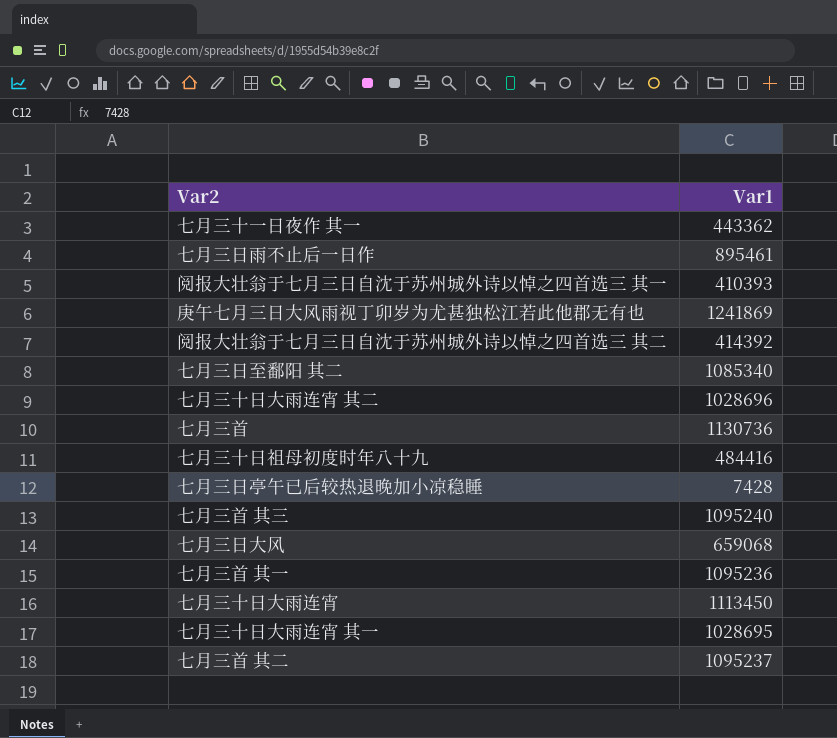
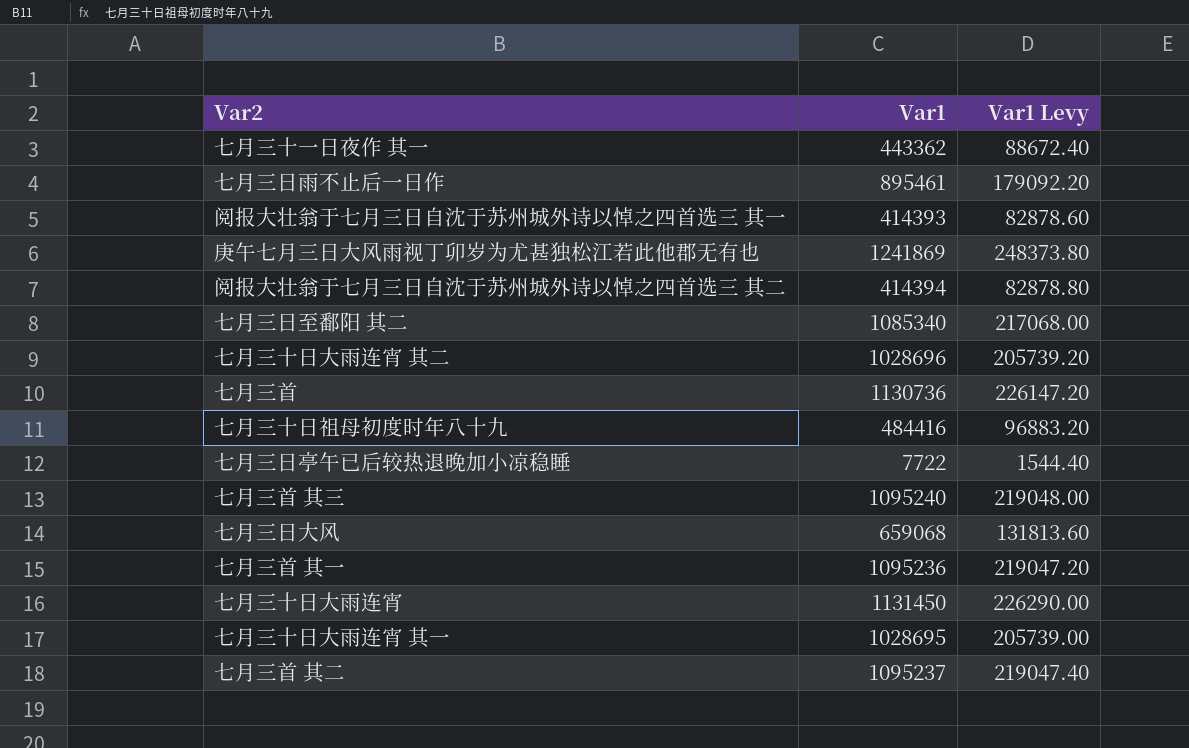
column Var1 Levy | formula: none -> [Var1] * 0.2
阅报大壮翁于七月三日自沈于苏州城外诗以悼之四首选三 其一 | Var1: 410393 -> 414393
阅报大壮翁于七月三日自沈于苏州城外诗以悼之四首选三 其二 | Var1: 414392 -> 414394
七月三日亭午已后较热退晚加小凉稳睡 | Var1: 7428 -> 7722
七月三十日大雨连宵 | Var1: 1113450 -> 1131450

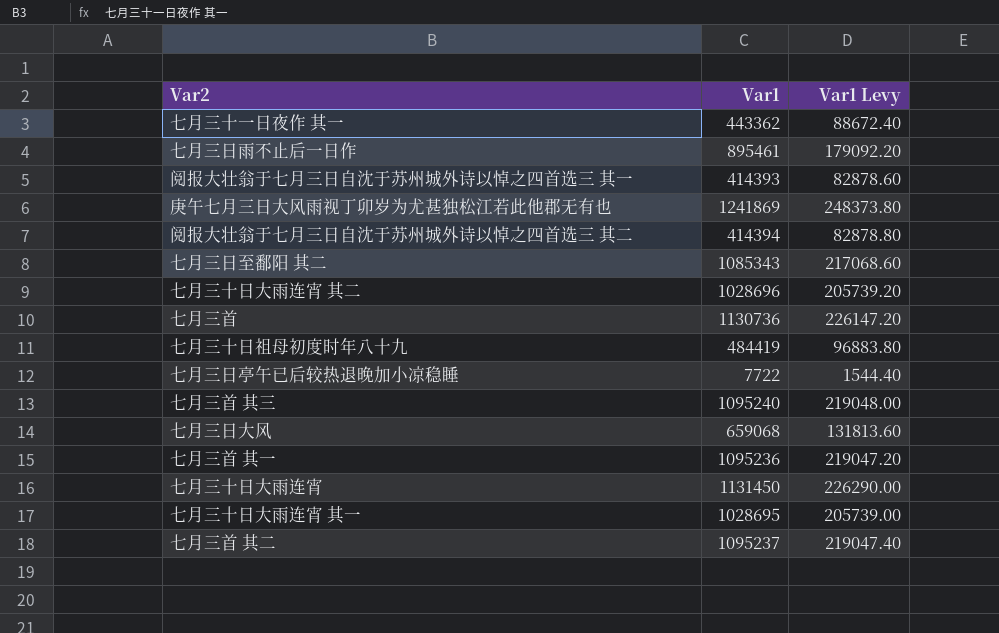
七月三日至鄱阳 其二 | Var1: 1085340 -> 1085343
七月三日至鄱阳 其二 | Var1 Levy: 217068.00 -> 217068.60
七月三十日祖母初度时年八十九 | Var1: 484416 -> 484419
七月三十日祖母初度时年八十九 | Var1 Levy: 96883.20 -> 96883.80

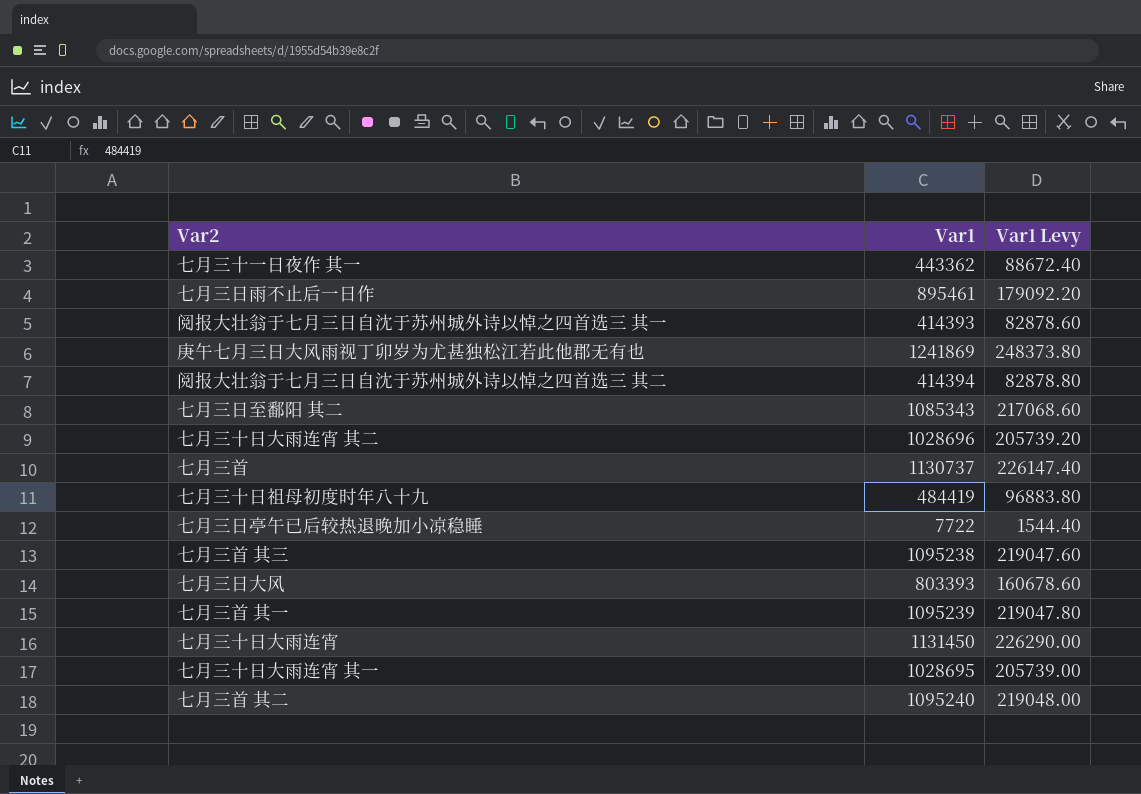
七月三首 | Var1: 1130736 -> 1130737
七月三首 | Var1 Levy: 226147.20 -> 226147.40
七月三首 其三 | Var1: 1095240 -> 1095238
七月三首 其三 | Var1 Levy: 219048.00 -> 219047.60
七月三日大风 | Var1: 659068 -> 803393
七月三日大风 | Var1 Levy: 131813.60 -> 160678.60
七月三首 其一 | Var1: 1095236 -> 1095239
七月三首 其一 | Var1 Levy: 219047.20 -> 219047.80
七月三首 其二 | Var1: 1095237 -> 1095240
七月三首 其二 | Var1 Levy: 219047.40 -> 219048.00

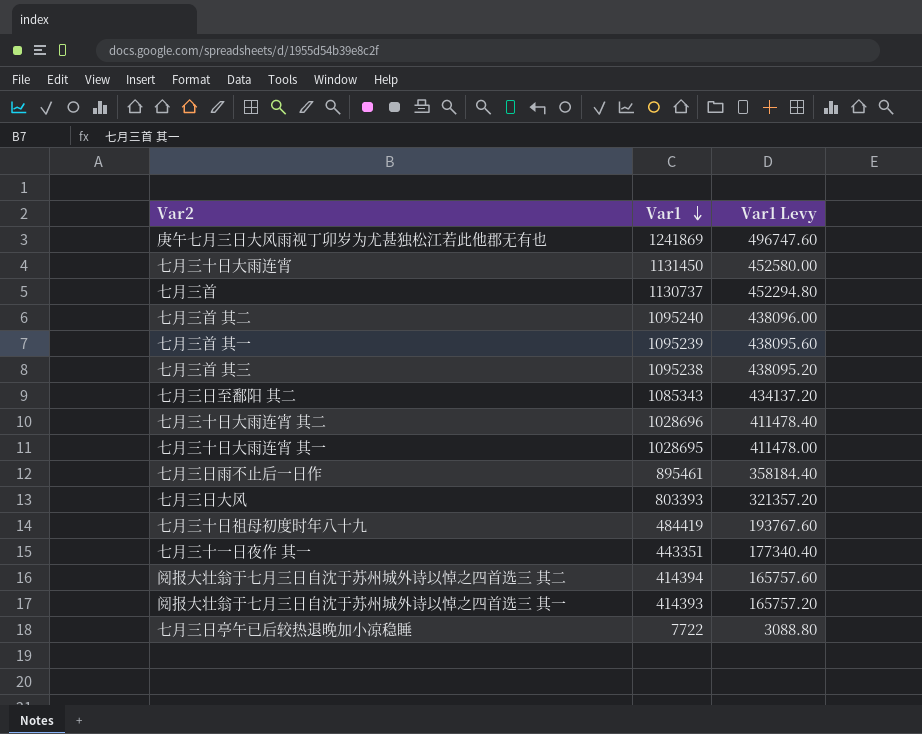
row order: none -> Var1 descending
column Var1 Levy | formula: [Var1] * 0.2 -> [Var1] * 0.4
七月三十一日夜作 其一 | Var1: 443362 -> 443351

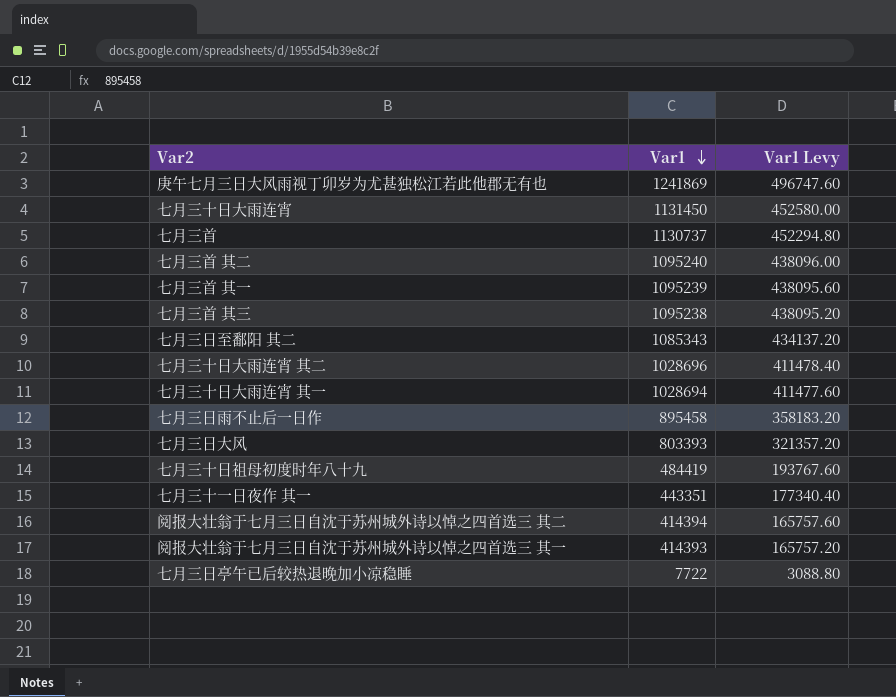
七月三十日大雨连宵 其一 | Var1: 1028695 -> 1028694
七月三十日大雨连宵 其一 | Var1 Levy: 411478.00 -> 411477.60
七月三日雨不止后一日作 | Var1: 895461 -> 895458
七月三日雨不止后一日作 | Var1 Levy: 358184.40 -> 358183.20

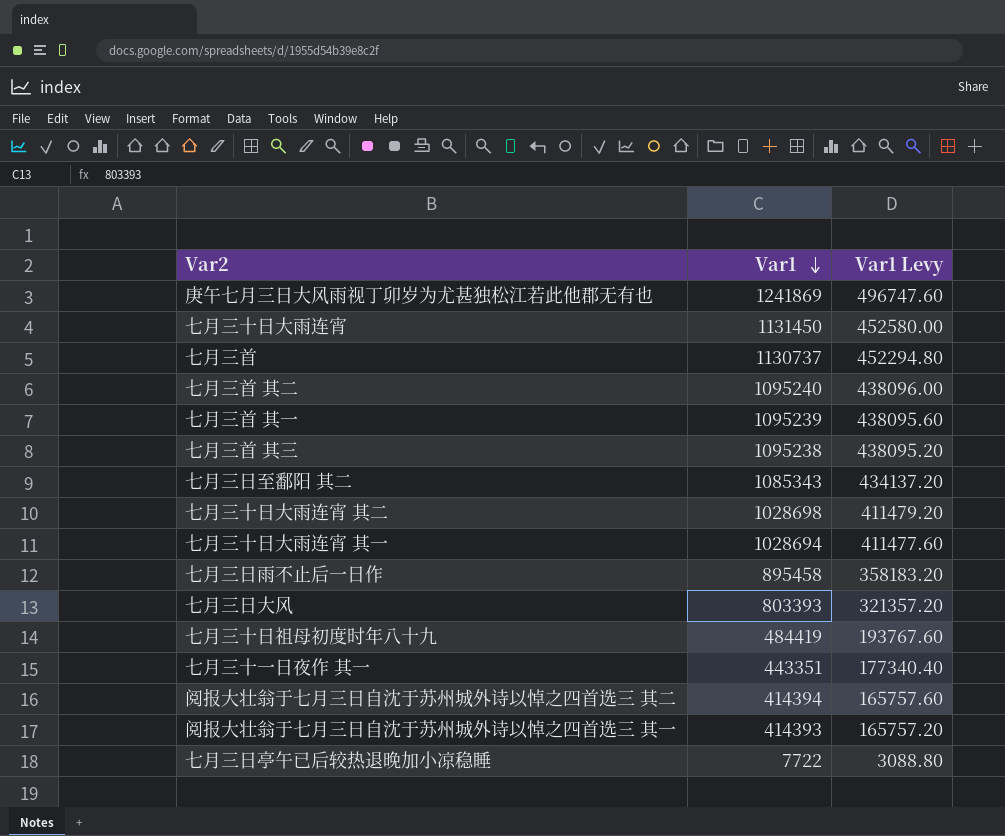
七月三十日大雨连宵 其二 | Var1: 1028696 -> 1028698
七月三十日大雨连宵 其二 | Var1 Levy: 411478.40 -> 411479.20

